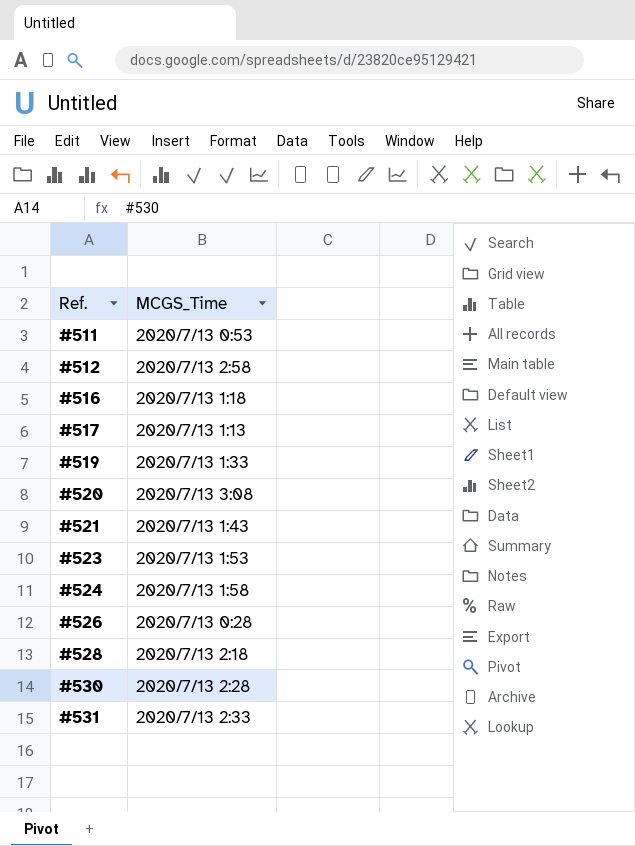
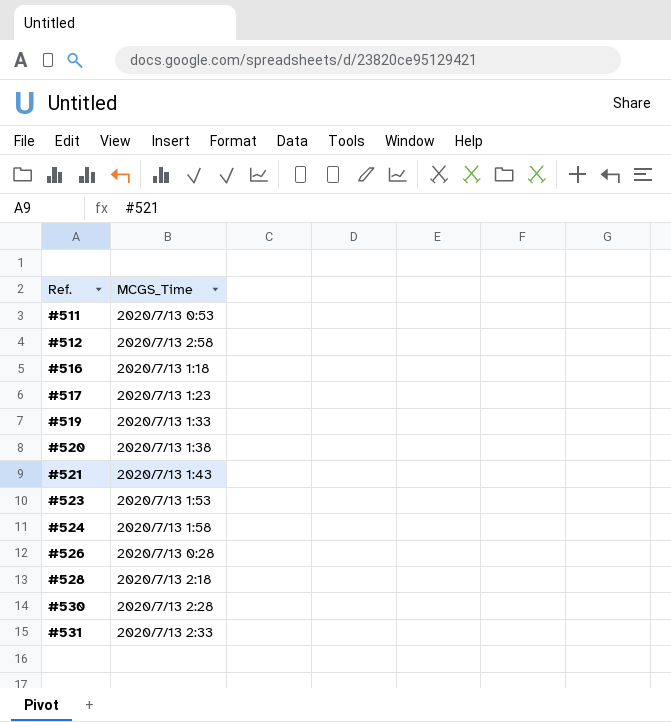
#517 | MCGS_Time: 2020/7/13 1:13 -> 2020/7/13 1:23
#520 | MCGS_Time: 2020/7/13 3:08 -> 2020/7/13 1:38

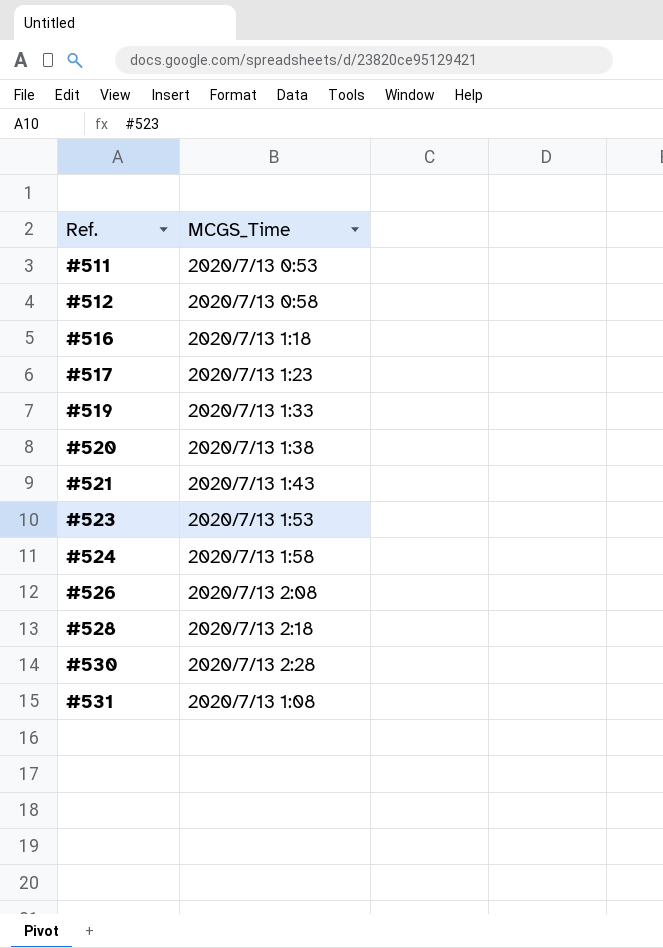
#512 | MCGS_Time: 2020/7/13 2:58 -> 2020/7/13 0:58
#526 | MCGS_Time: 2020/7/13 0:28 -> 2020/7/13 2:08
#531 | MCGS_Time: 2020/7/13 2:33 -> 2020/7/13 1:08

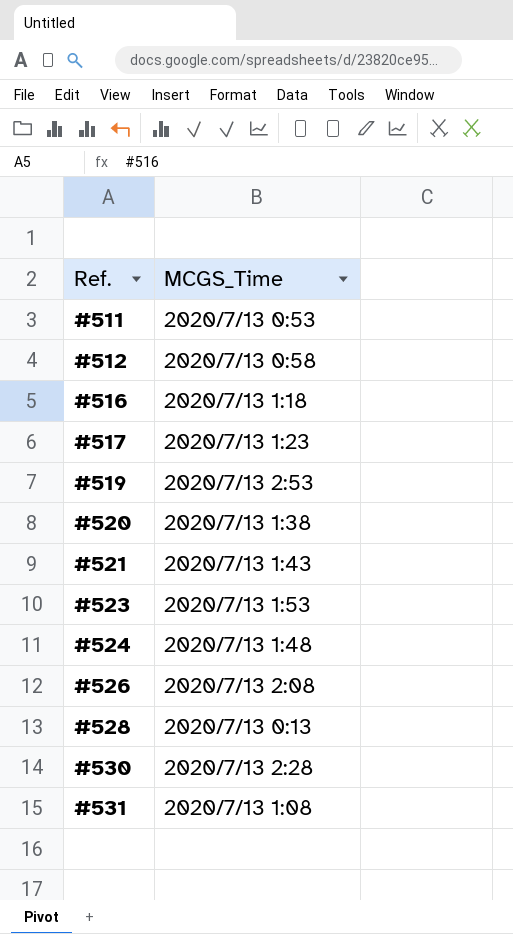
#519 | MCGS_Time: 2020/7/13 1:33 -> 2020/7/13 2:53
#524 | MCGS_Time: 2020/7/13 1:58 -> 2020/7/13 1:48
#528 | MCGS_Time: 2020/7/13 2:18 -> 2020/7/13 0:13

